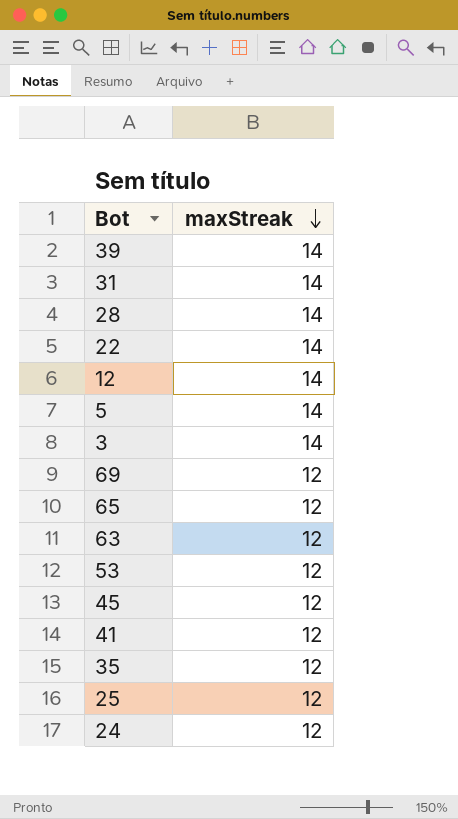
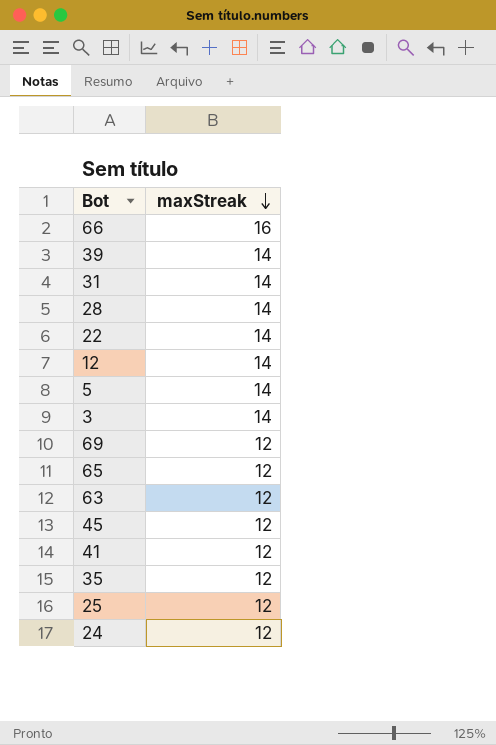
row 53: 12 -> none
row 66: none -> 16

